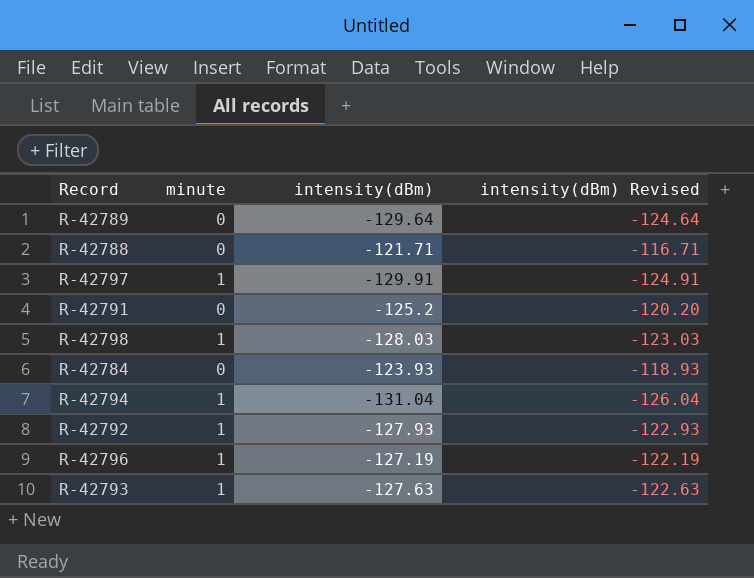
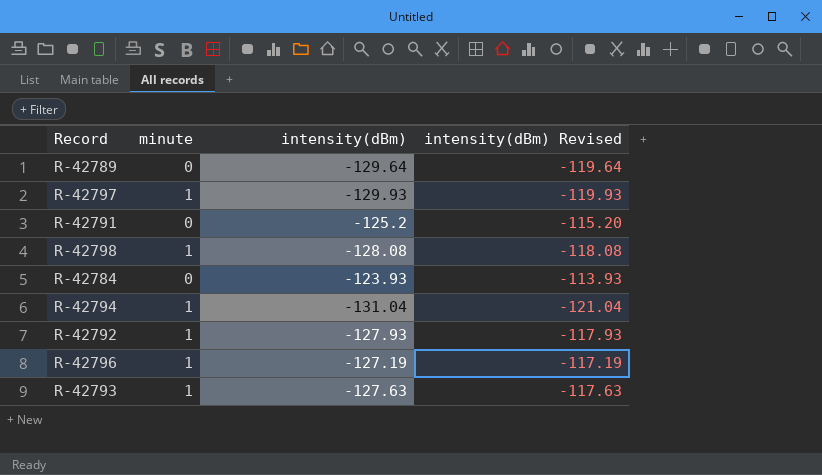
column intensity(dBm) Revised | formula: [intensity(dBm)] + 5 -> [intensity(dBm)] + 10
row R-42788: 0 | -121.71 | -116.71 -> none
R-42797 | intensity(dBm): -129.91 -> -129.93
R-42798 | intensity(dBm): -128.03 -> -128.08

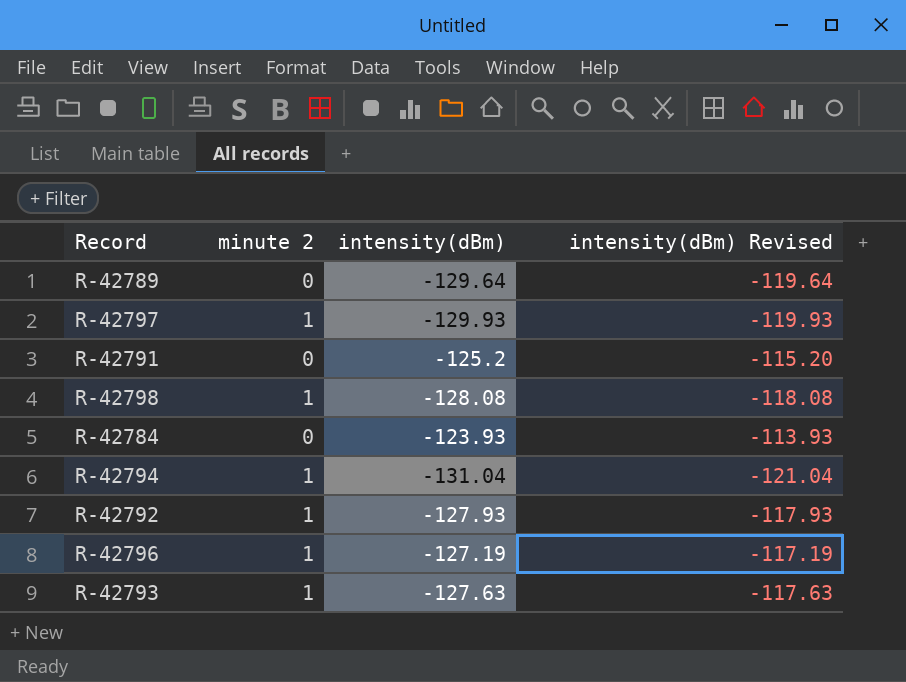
column name: minute -> minute 2

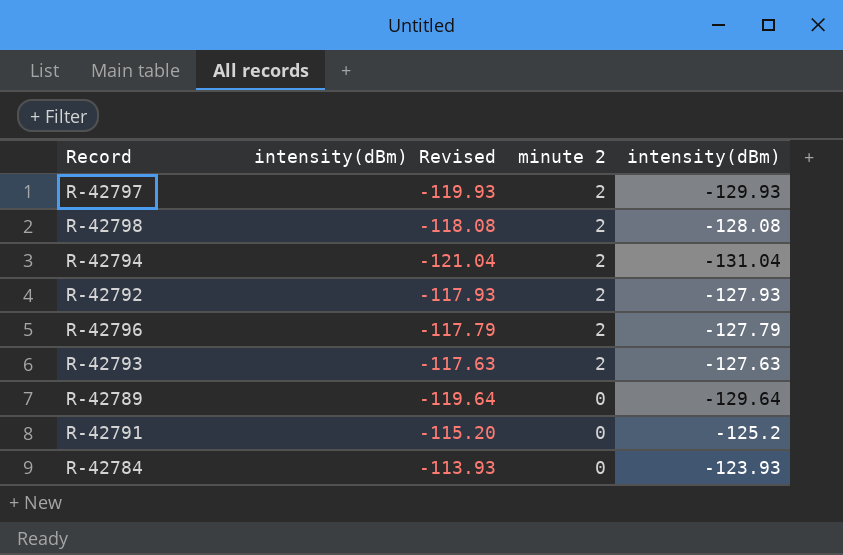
row order: none -> minute 2 descending
column intensity(dBm) Revised | position: 4 -> 2
R-42797 | minute 2: 1 -> 2
R-42798 | minute 2: 1 -> 2
R-42794 | minute 2: 1 -> 2
R-42792 | minute 2: 1 -> 2
R-42796 | intensity(dBm) Revised: -117.19 -> -117.79
R-42796 | minute 2: 1 -> 2
R-42796 | intensity(dBm): -127.19 -> -127.79
R-42793 | minute 2: 1 -> 2

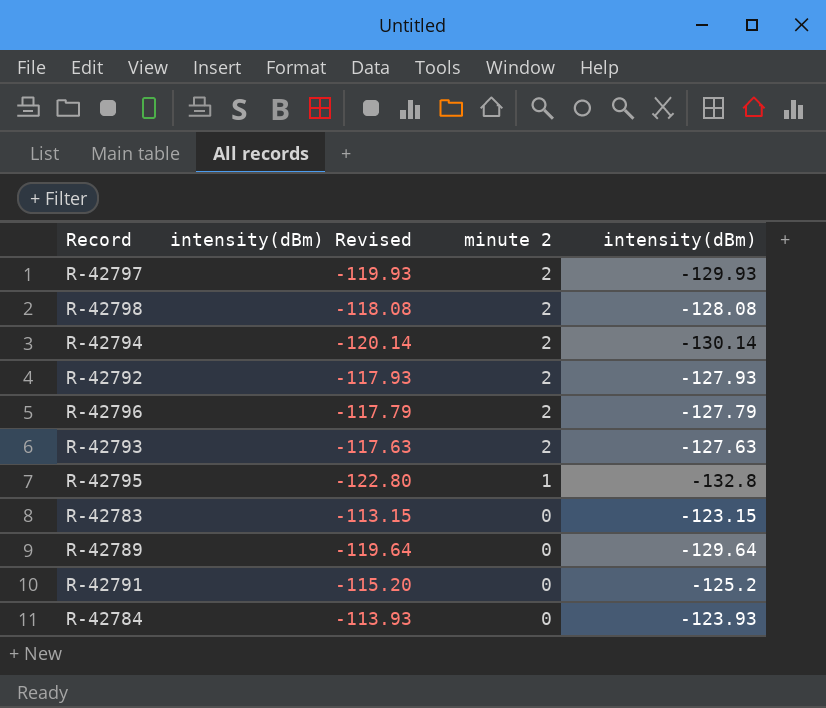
R-42794 | intensity(dBm) Revised: -121.04 -> -120.14
R-42794 | intensity(dBm): -131.04 -> -130.14
row R-42795: none -> -122.80 | 1 | -132.8
row R-42783: none -> -113.15 | 0 | -123.15

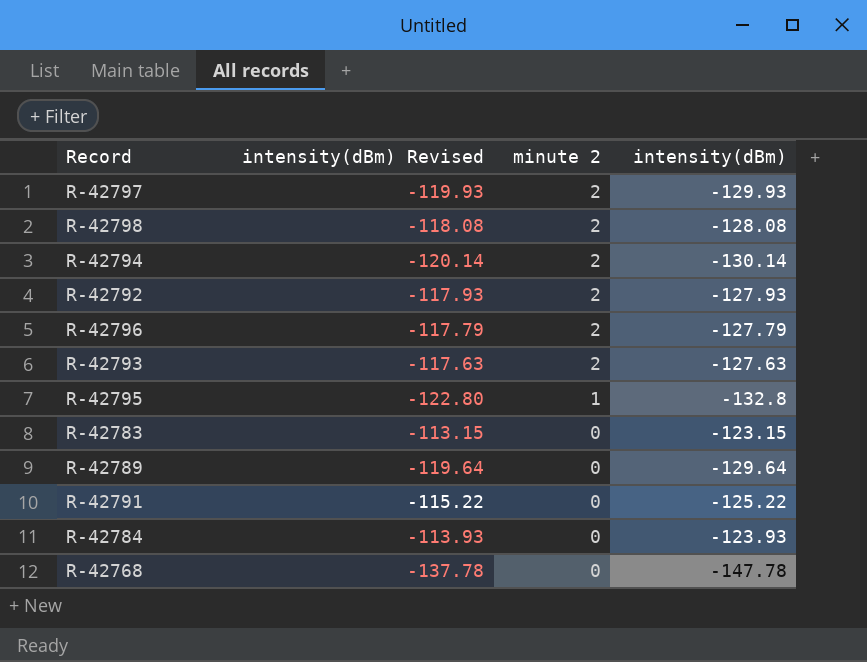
R-42791 | intensity(dBm) Revised: -115.20 -> -115.22
R-42791 | intensity(dBm): -125.2 -> -125.22
row R-42768: none -> -137.78 | 0 | -147.78

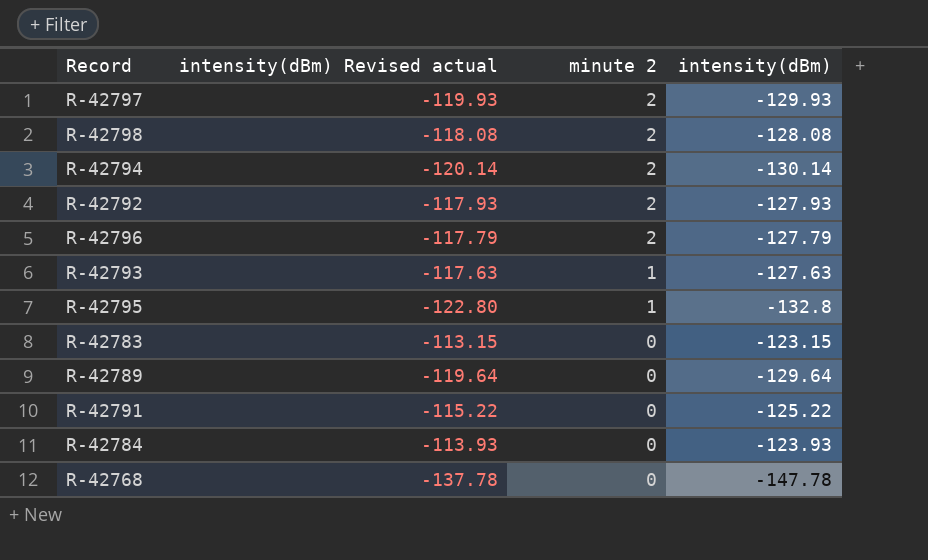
column name: intensity(dBm) Revised -> intensity(dBm) Revised actual
R-42793 | minute 2: 2 -> 1

